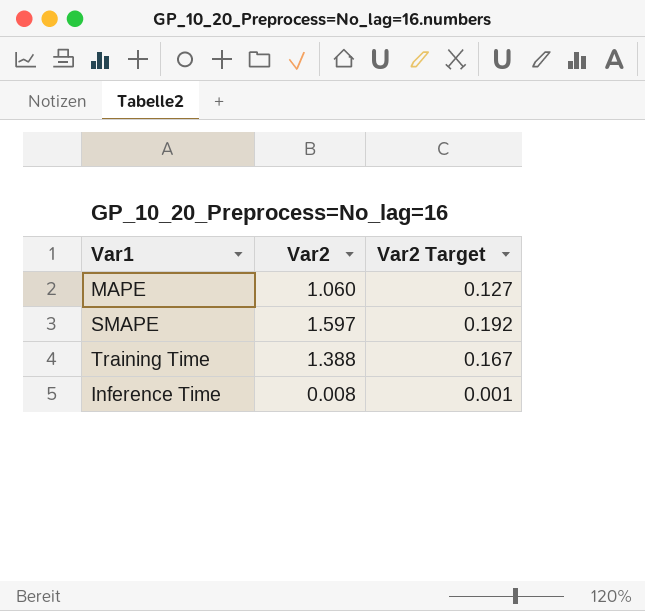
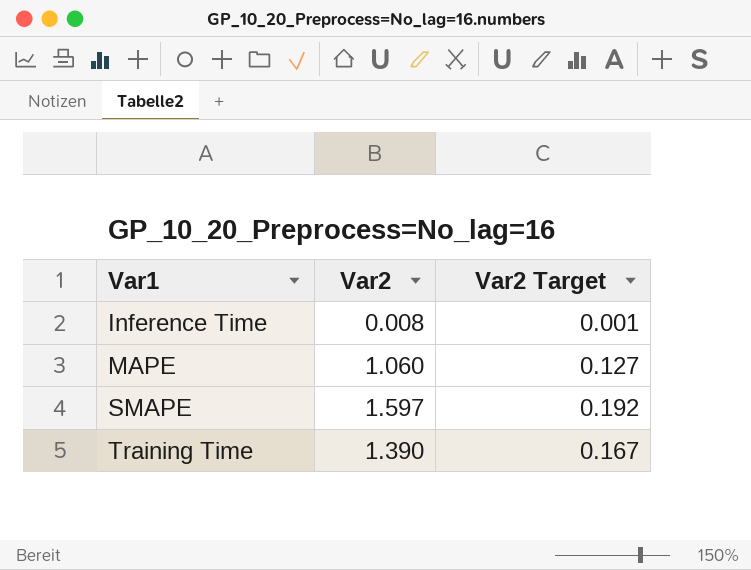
row order: none -> Var1 ascending
Training Time | Var2: 1.388 -> 1.390

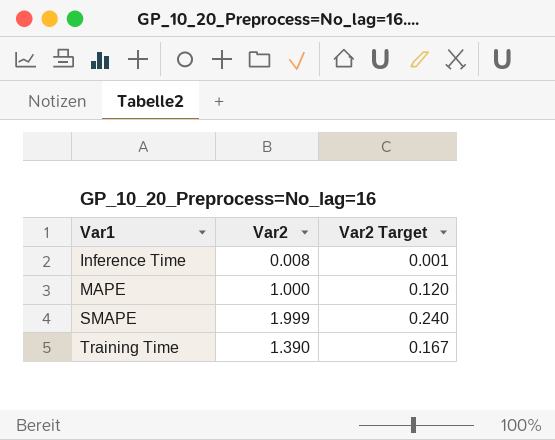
MAPE | Var2: 1.060 -> 1.000
MAPE | Var2 Target: 0.127 -> 0.120
SMAPE | Var2: 1.597 -> 1.999
SMAPE | Var2 Target: 0.192 -> 0.240

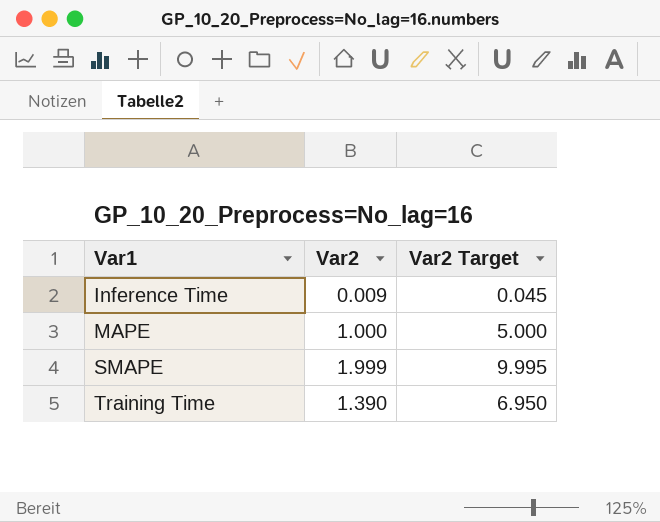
column Var2 Target | formula: [Var2] * 0.12 -> [Var2] * 5
Inference Time | Var2: 0.008 -> 0.009

